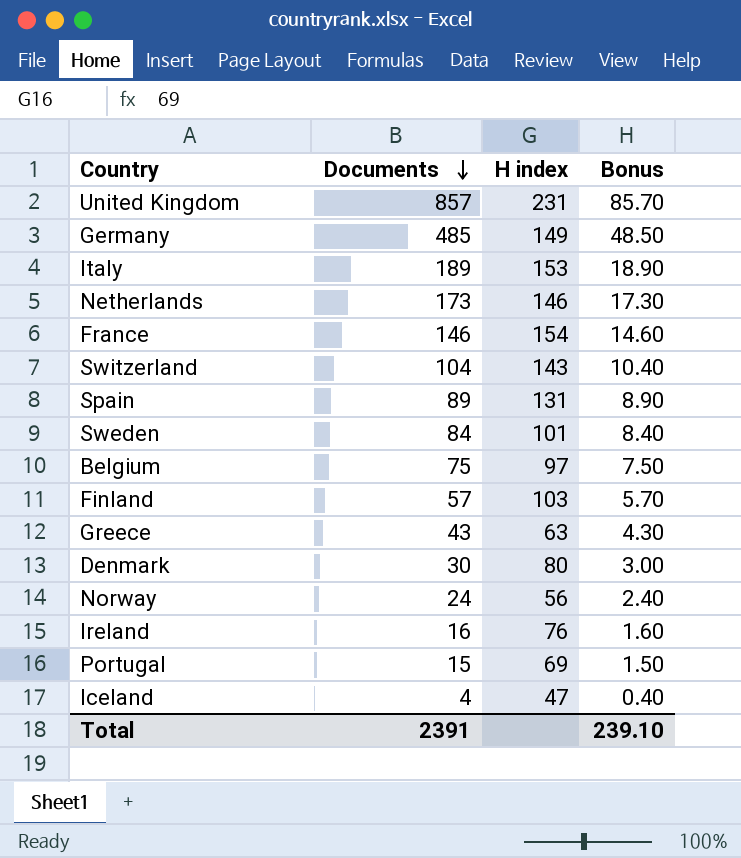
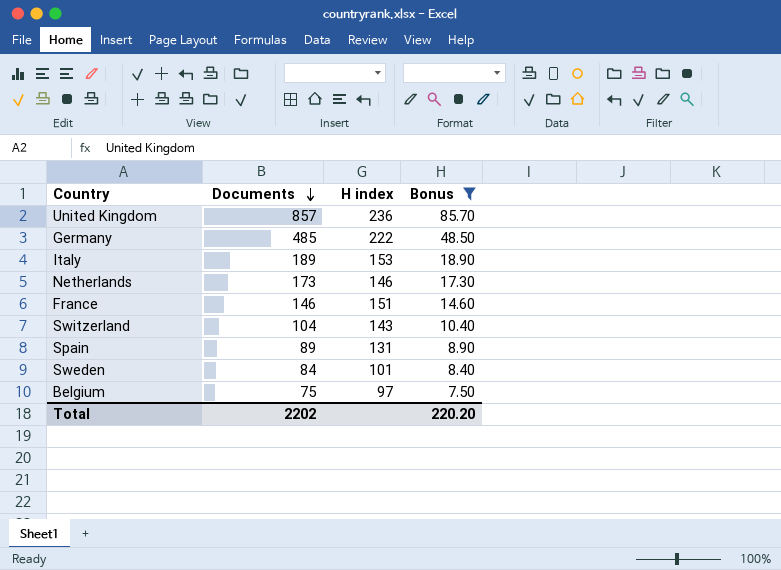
filter: none -> Bonus >= 7.50
United Kingdom | H index: 231 -> 236
Germany | H index: 149 -> 222
France | H index: 154 -> 151
Total | Documents: 2391 -> 2202
Total | Bonus: 239.10 -> 220.20

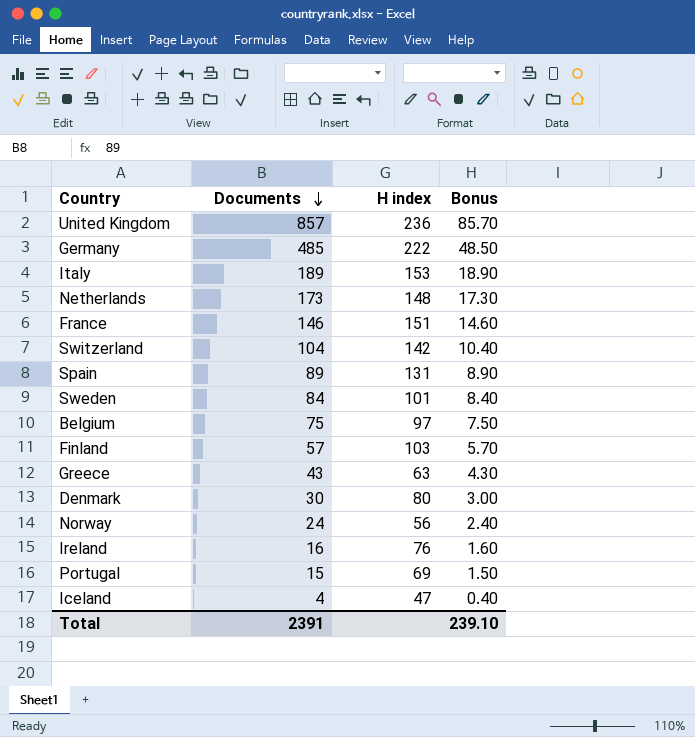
filter: Bonus >= 7.50 -> none
Netherlands | H index: 146 -> 148
Switzerland | H index: 143 -> 142
Total | Documents: 2202 -> 2391
Total | Bonus: 220.20 -> 239.10

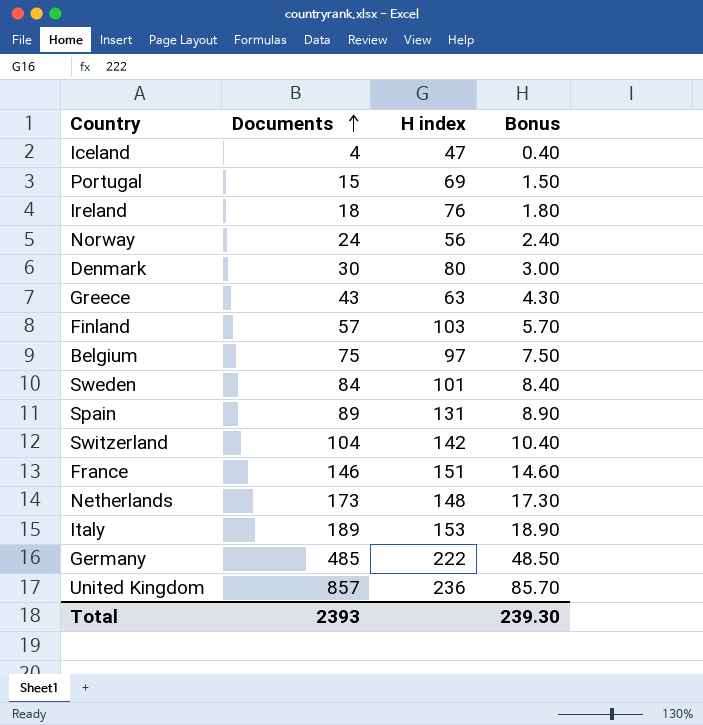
row order: Documents descending -> Documents ascending
Ireland | Documents: 16 -> 18
Ireland | Bonus: 1.60 -> 1.80
Total | Documents: 2391 -> 2393
Total | Bonus: 239.10 -> 239.30

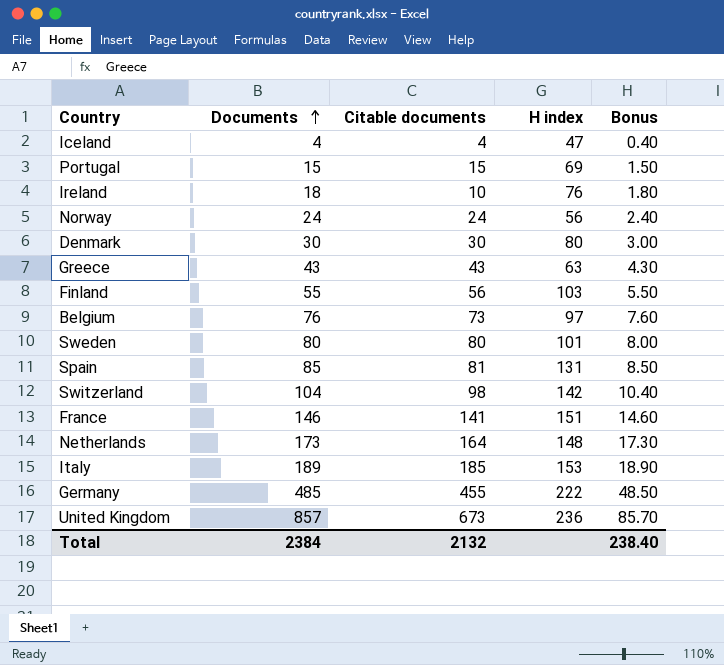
column Citable documents | position: none -> 3
Finland | Documents: 57 -> 55
Finland | Bonus: 5.70 -> 5.50
Belgium | Documents: 75 -> 76
Belgium | Bonus: 7.50 -> 7.60
Sweden | Documents: 84 -> 80
Sweden | Bonus: 8.40 -> 8.00
Spain | Documents: 89 -> 85
Spain | Bonus: 8.90 -> 8.50
Total | Documents: 2393 -> 2384
Total | Bonus: 239.30 -> 238.40

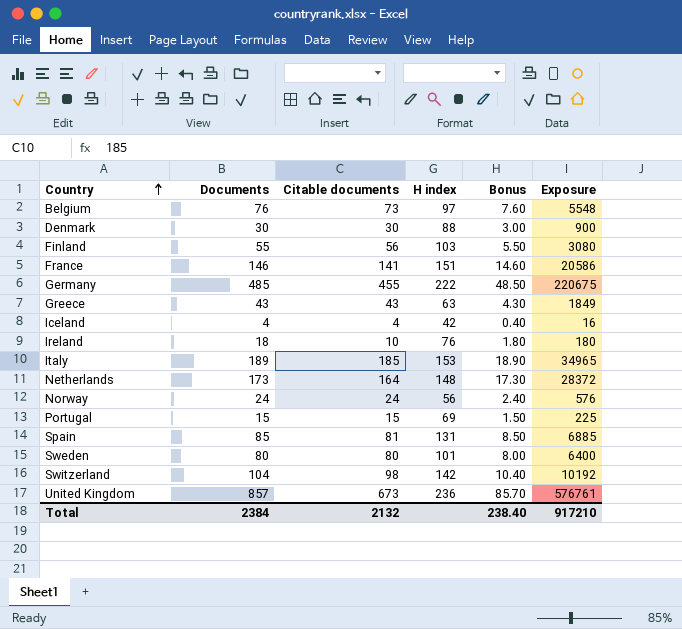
row order: Documents ascending -> Country ascending
column Exposure | formula: none -> [Documents] * [Citable documents]
Denmark | H index: 80 -> 88
Iceland | H index: 47 -> 42

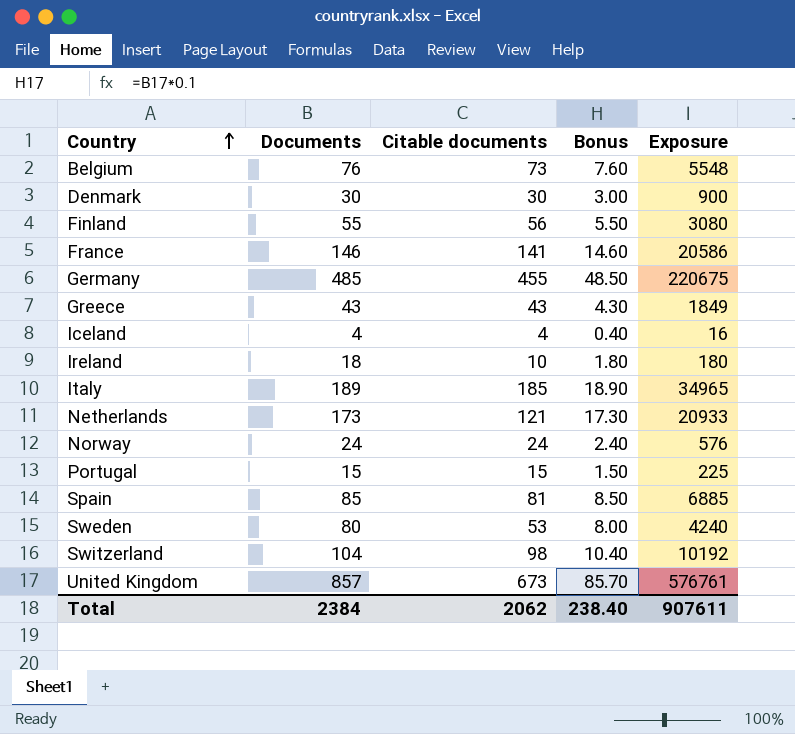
column H index | position: 4 -> none
Netherlands | Citable documents: 164 -> 121
Netherlands | Exposure: 28372 -> 20933
Sweden | Citable documents: 80 -> 53
Sweden | Exposure: 6400 -> 4240
Total | Citable documents: 2132 -> 2062
Total | Exposure: 917210 -> 907611

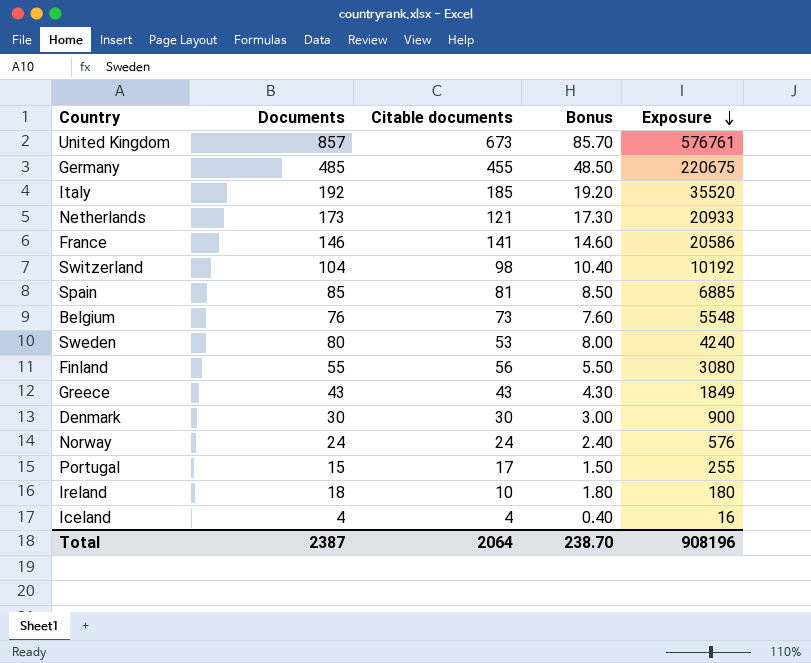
row order: Country ascending -> Exposure descending
Italy | Documents: 189 -> 192
Italy | Bonus: 18.90 -> 19.20
Italy | Exposure: 34965 -> 35520
Portugal | Citable documents: 15 -> 17
Portugal | Exposure: 225 -> 255
Total | Documents: 2384 -> 2387
Total | Citable documents: 2062 -> 2064
Total | Bonus: 238.40 -> 238.70
Total | Exposure: 907611 -> 908196

